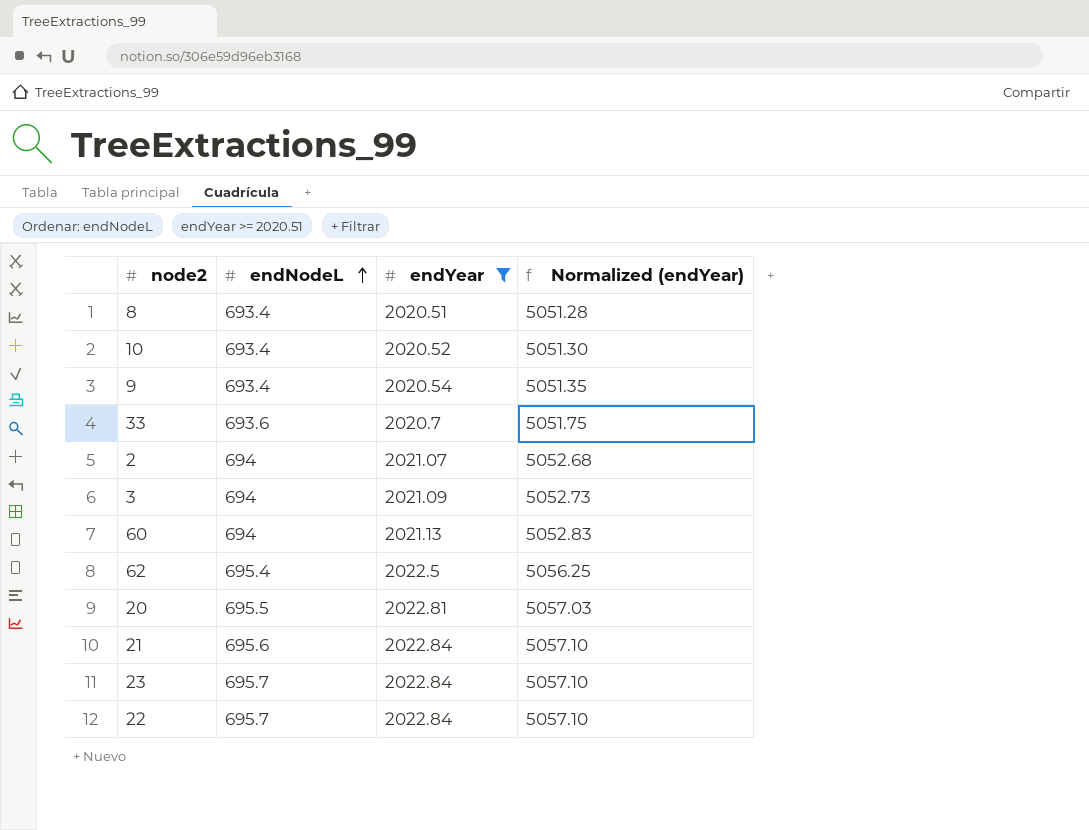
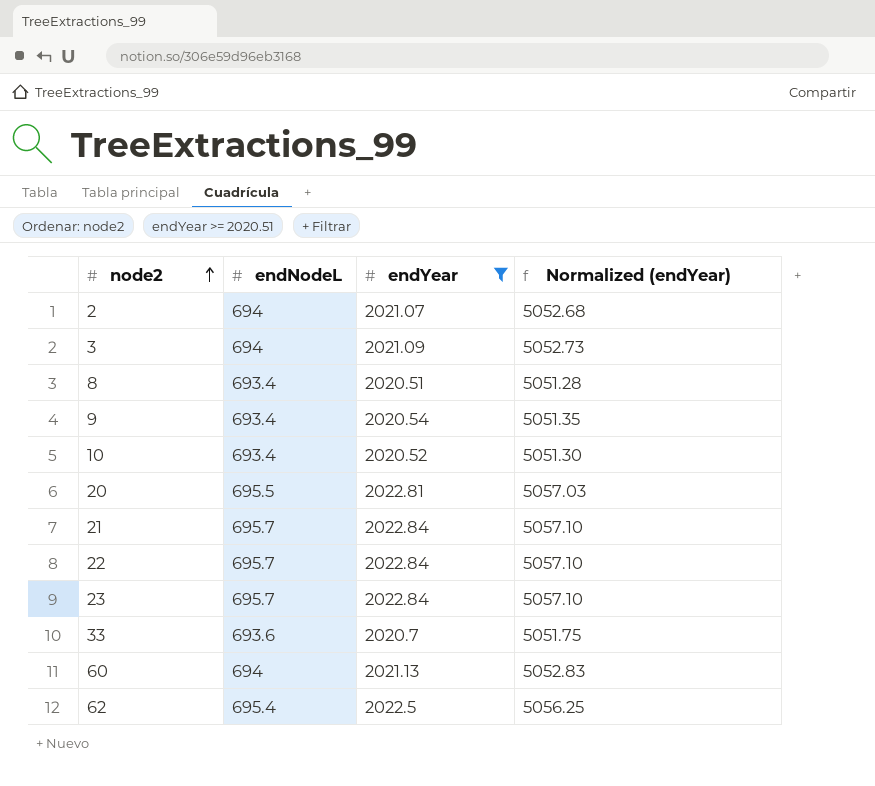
row order: endNodeL ascending -> node2 ascending
21 | endNodeL: 695.6 -> 695.7

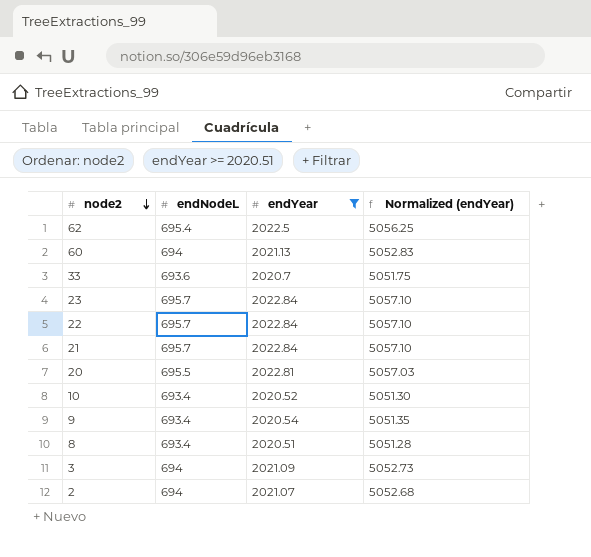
row order: node2 ascending -> node2 descending

